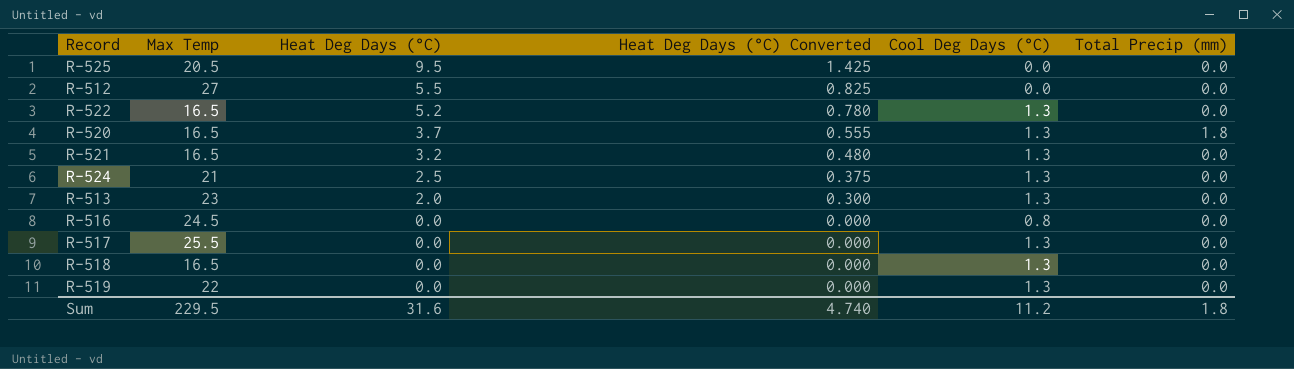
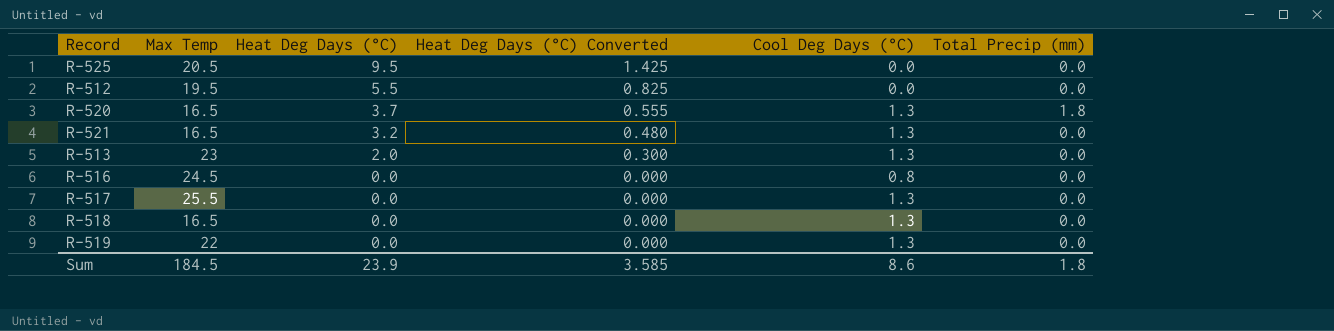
row R-522: 16.5 | 5.2 | 0.780 | 1.3 | 0.0 -> none
row R-524: 21 | 2.5 | 0.375 | 1.3 | 0.0 -> none
R-512 | Max Temp: 27 -> 19.5
Sum | Max Temp: 229.5 -> 184.5
Sum | Heat Deg Days (°C): 31.6 -> 23.9
Sum | Heat Deg Days (°C) Converted: 4.740 -> 3.585
Sum | Cool Deg Days (°C): 11.2 -> 8.6

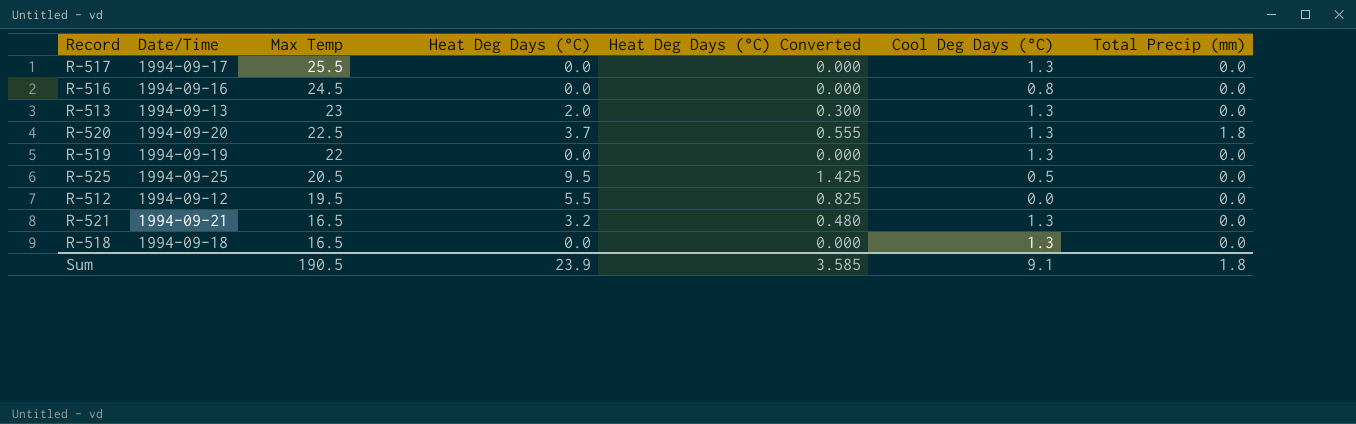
row order: Heat Deg Days (°C) descending -> Max Temp descending
column Date/Time | position: none -> 2
R-520 | Max Temp: 16.5 -> 22.5
R-525 | Cool Deg Days (°C): 0.0 -> 0.5
Sum | Max Temp: 184.5 -> 190.5
Sum | Cool Deg Days (°C): 8.6 -> 9.1

